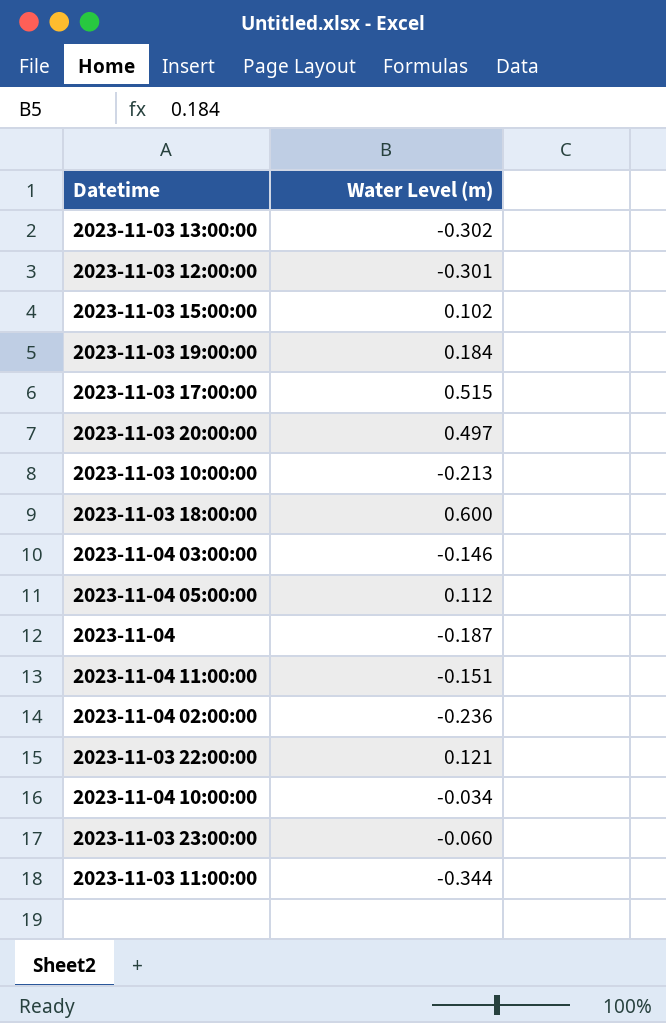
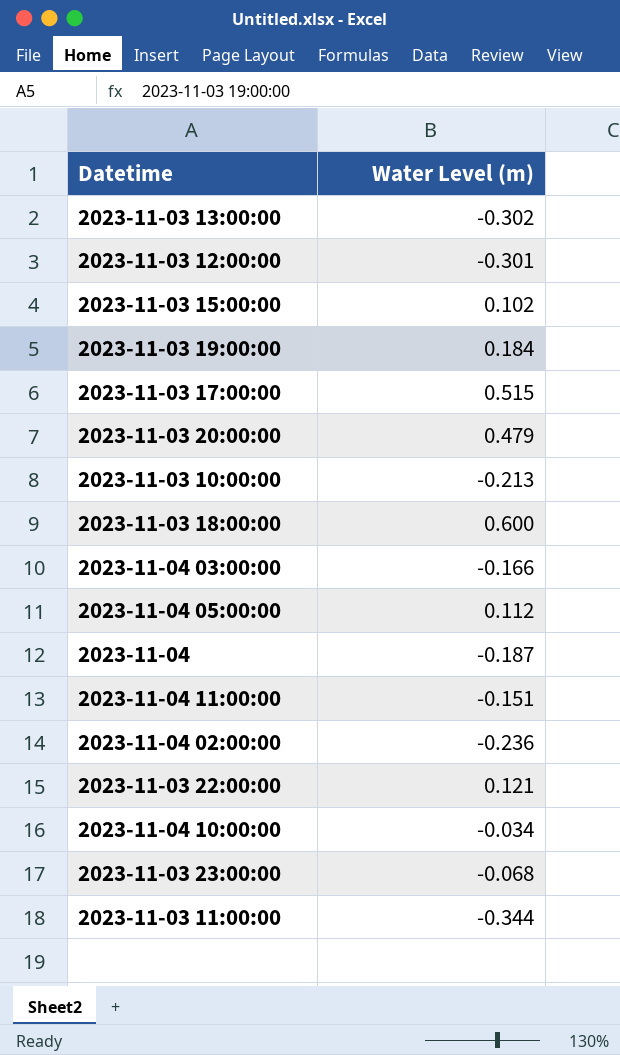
2023-11-03 20:00:00 | Water Level (m): 0.497 -> 0.479
2023-11-04 03:00:00 | Water Level (m): -0.146 -> -0.166
2023-11-03 23:00:00 | Water Level (m): -0.060 -> -0.068

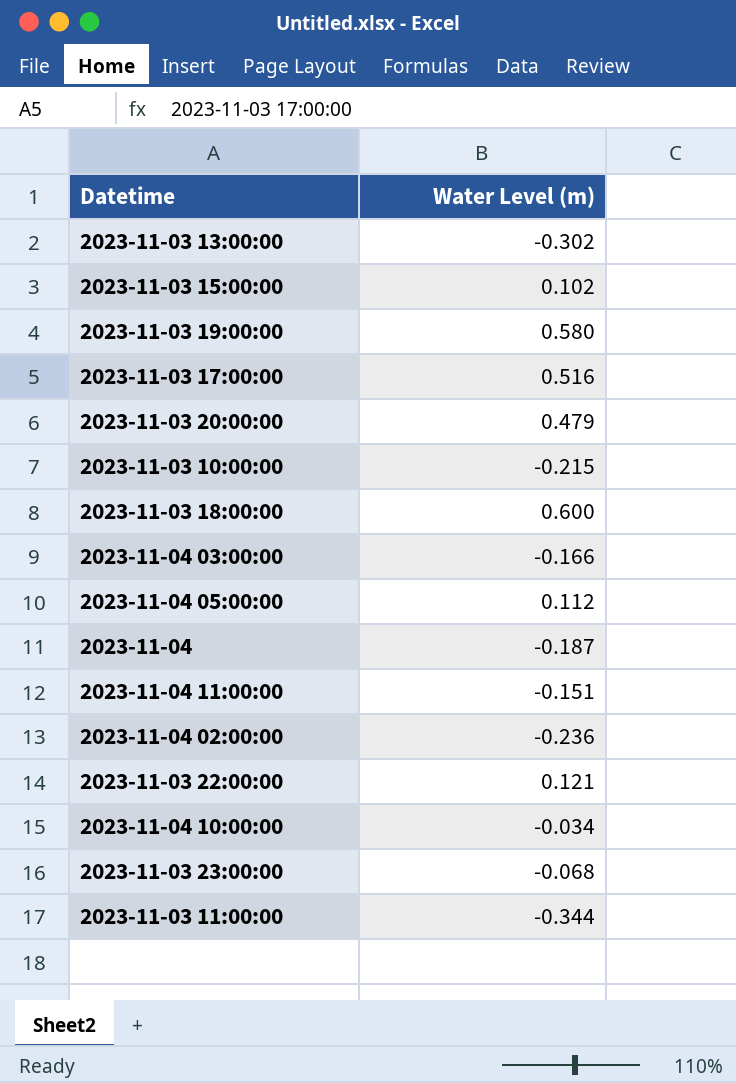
row 2023-11-03 12:00:00: -0.301 -> none
2023-11-03 19:00:00 | Water Level (m): 0.184 -> 0.580
2023-11-03 17:00:00 | Water Level (m): 0.515 -> 0.516
2023-11-03 10:00:00 | Water Level (m): -0.213 -> -0.215

